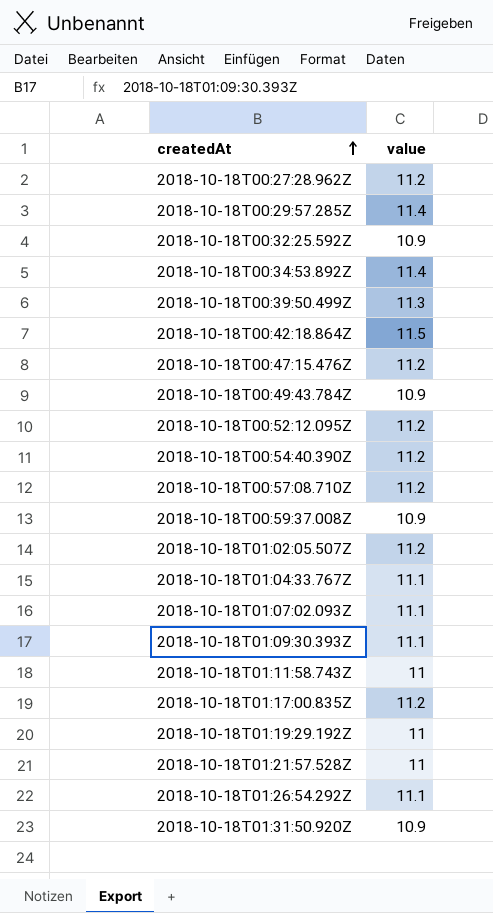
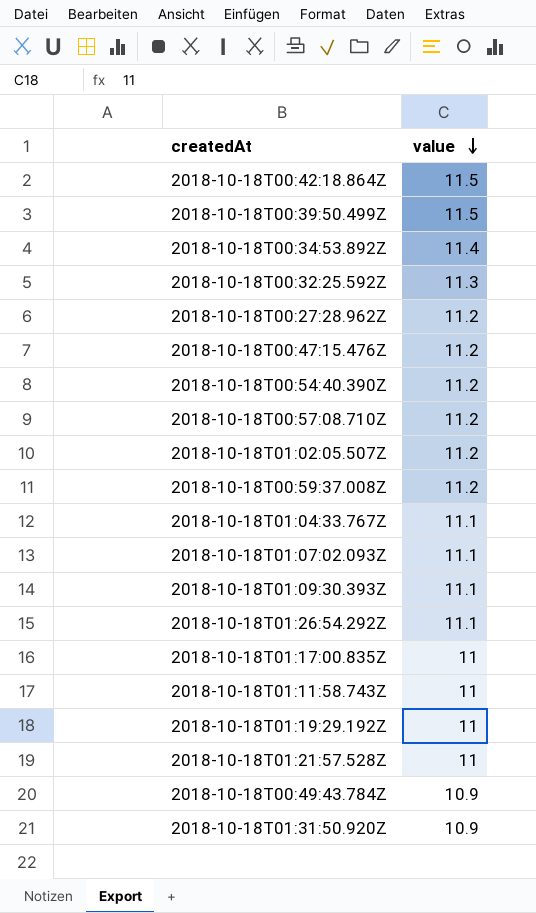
row order: createdAt ascending -> value descending
row 2018-10-18T00:29:57.285Z: 11.4 -> none
row 2018-10-18T00:52:12.095Z: 11.2 -> none
2018-10-18T00:39:50.499Z | value: 11.3 -> 11.5
2018-10-18T00:32:25.592Z | value: 10.9 -> 11.3
2018-10-18T00:59:37.008Z | value: 10.9 -> 11.2
2018-10-18T01:17:00.835Z | value: 11.2 -> 11

